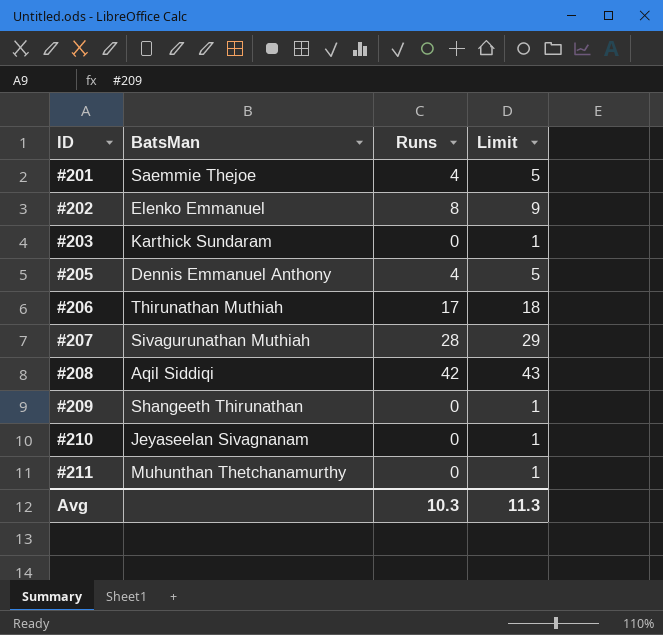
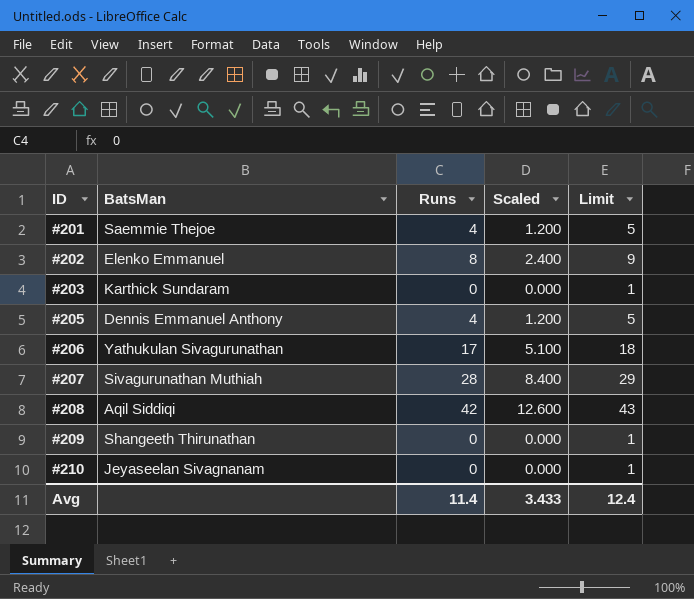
column Scaled | formula: none -> [Runs] * 0.3
row #211: Muhunthan Thetchanamurthy | 0 | 1 -> none
#206 | BatsMan: Thirunathan Muthiah -> Yathukulan Sivagurunathan
Avg | Runs: 10.3 -> 11.4
Avg | Limit: 11.3 -> 12.4

